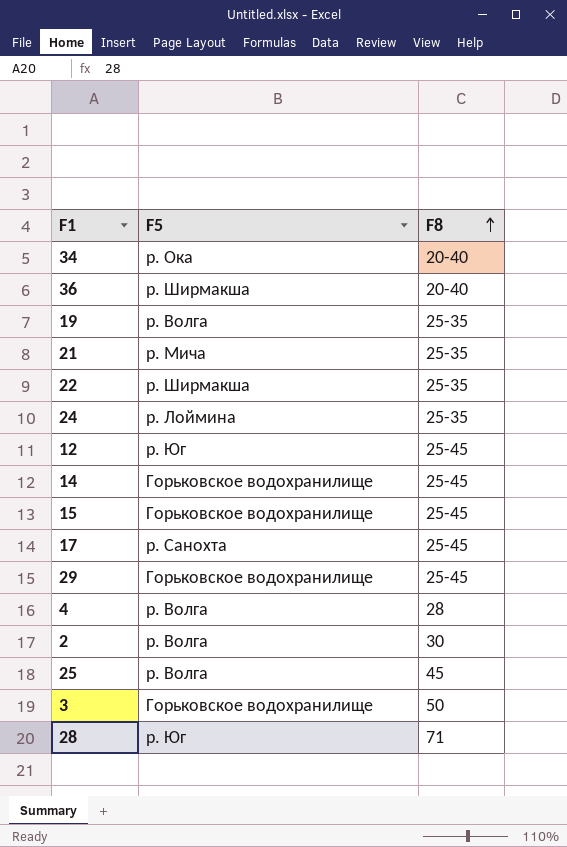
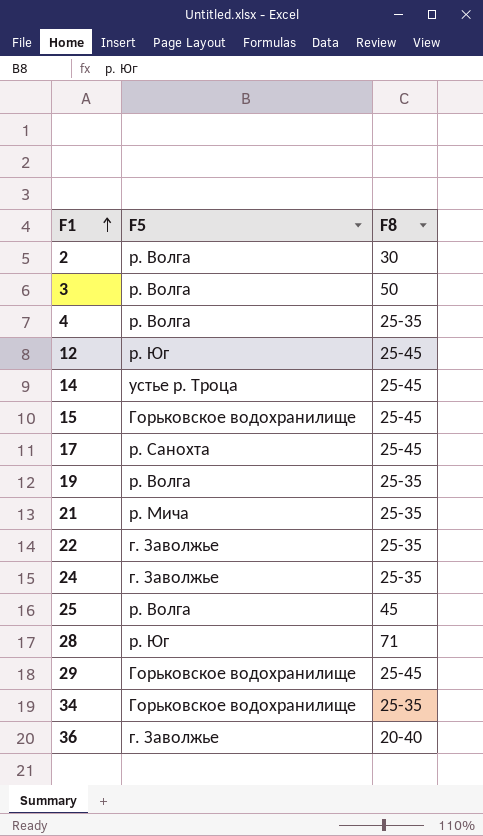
row order: F8 ascending -> F1 ascending
3 | F5: Горьковское водохранилище -> р. Волга
4 | F8: 28 -> 25-35
14 | F5: Горьковское водохранилище -> устье р. Троца
22 | F5: р. Ширмакша -> г. Заволжье
24 | F5: р. Лоймина -> г. Заволжье
34 | F5: р. Ока -> Горьковское водохранилище
34 | F8: 20-40 -> 25-35
36 | F5: р. Ширмакша -> г. Заволжье

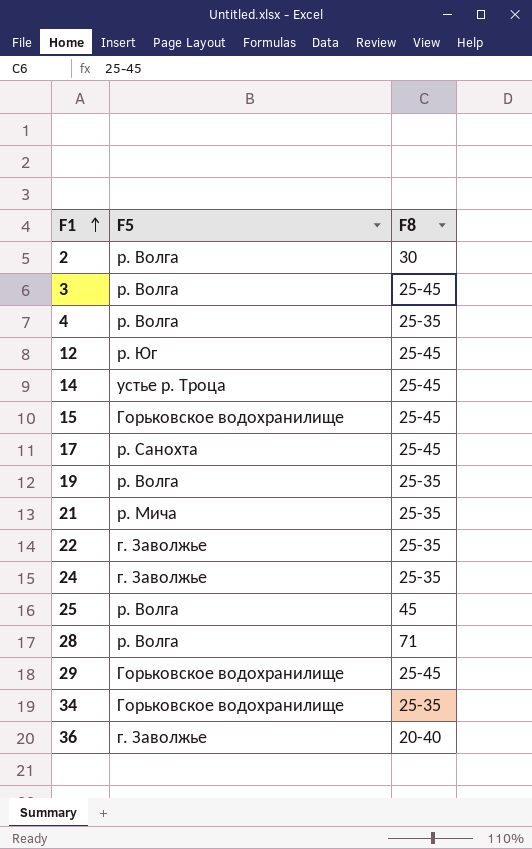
3 | F8: 50 -> 25-45
28 | F5: р. Юг -> р. Волга

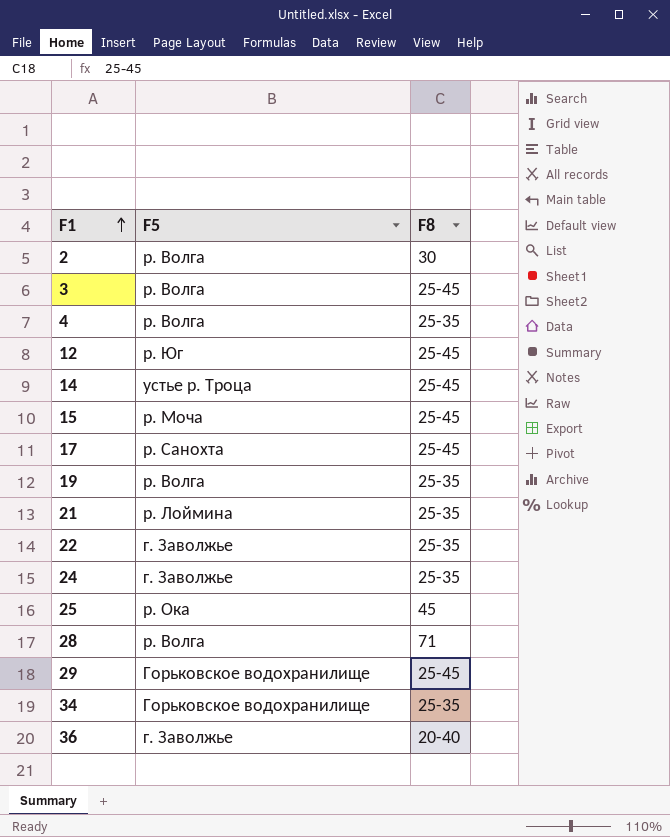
15 | F5: Горьковское водохранилище -> р. Моча
21 | F5: р. Мича -> р. Лоймина
25 | F5: р. Волга -> р. Ока

